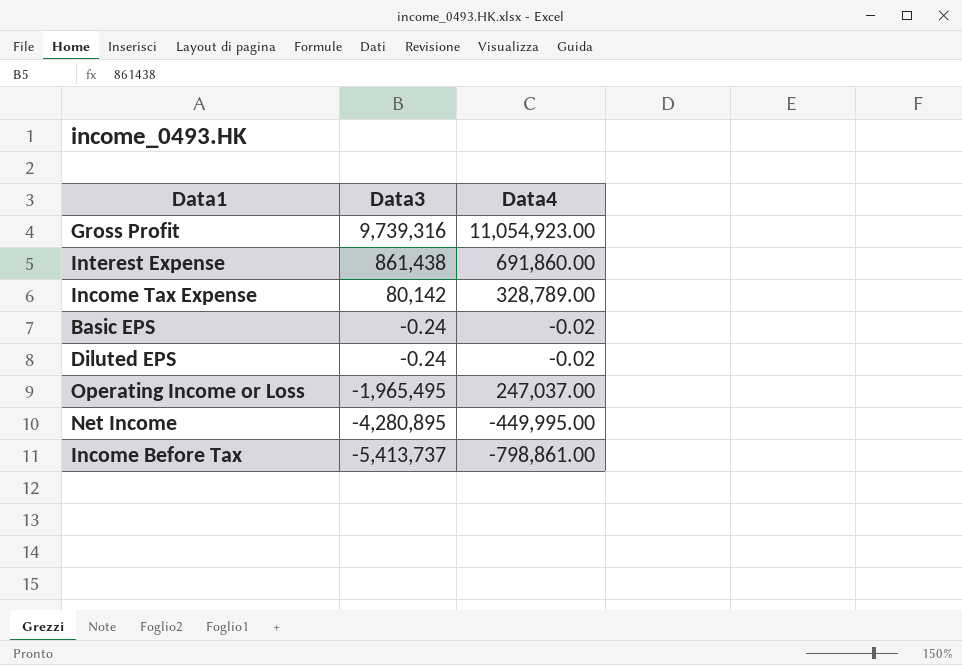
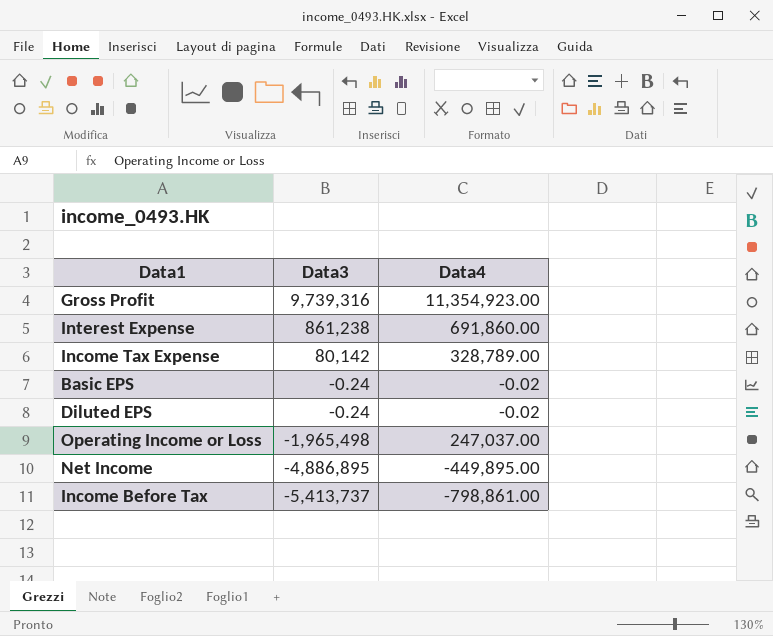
Gross Profit | Data4: 11,054,923.00 -> 11,354,923.00
Interest Expense | Data3: 861,438 -> 861,238
Operating Income or Loss | Data3: -1,965,495 -> -1,965,498
Net Income | Data3: -4,280,895 -> -4,886,895
Net Income | Data4: -449,995.00 -> -449,895.00

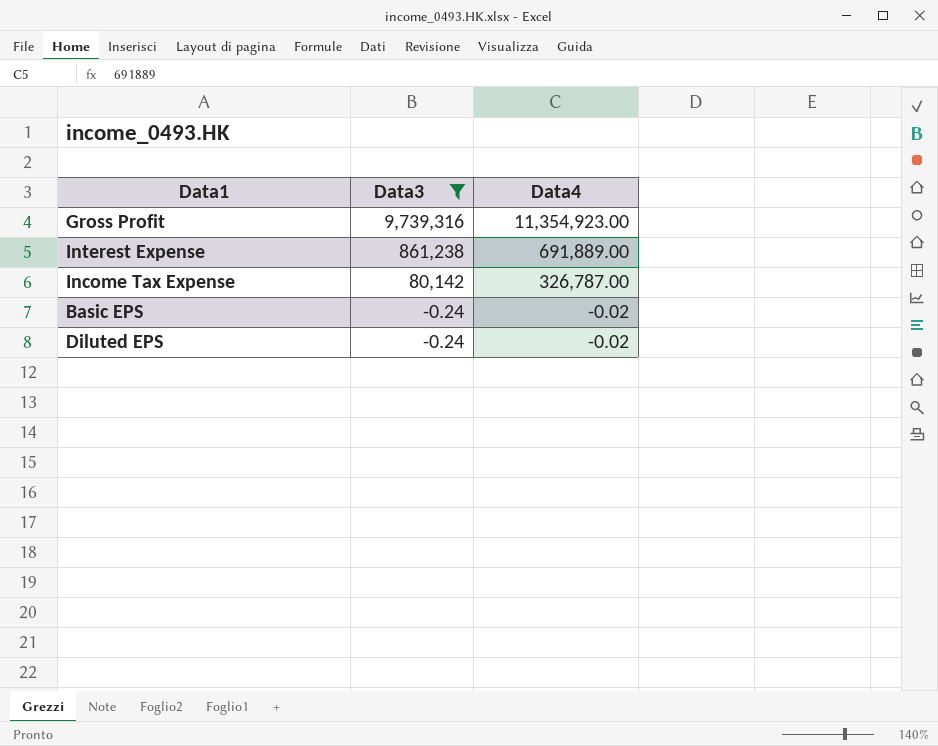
filter: none -> Data3 >= -0.24
Interest Expense | Data4: 691,860.00 -> 691,889.00
Income Tax Expense | Data4: 328,789.00 -> 326,787.00

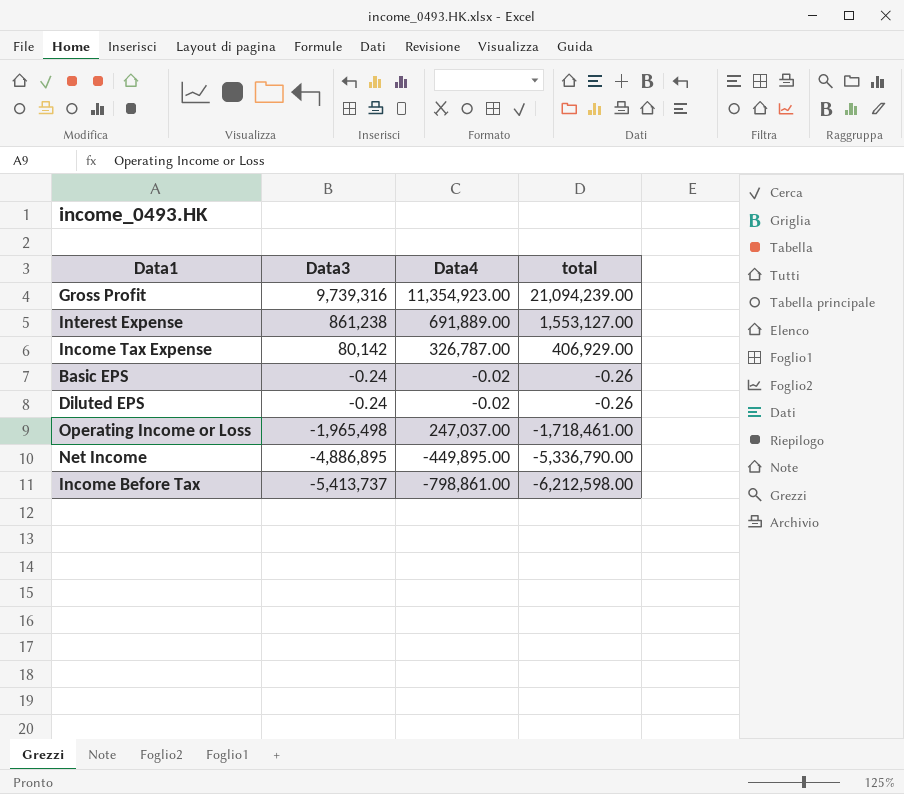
filter: Data3 >= -0.24 -> none
column total | formula: none -> [Data3] + [Data4]

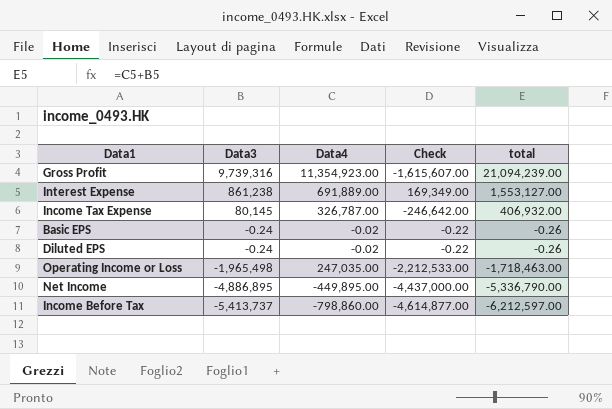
column Check | formula: none -> [Data3] - [Data4]
Income Tax Expense | Data3: 80,142 -> 80,145
Income Tax Expense | total: 406,929.00 -> 406,932.00
Operating Income or Loss | Data4: 247,037.00 -> 247,035.00
Operating Income or Loss | total: -1,718,461.00 -> -1,718,463.00
Income Before Tax | Data4: -798,861.00 -> -798,860.00
Income Before Tax | total: -6,212,598.00 -> -6,212,597.00

